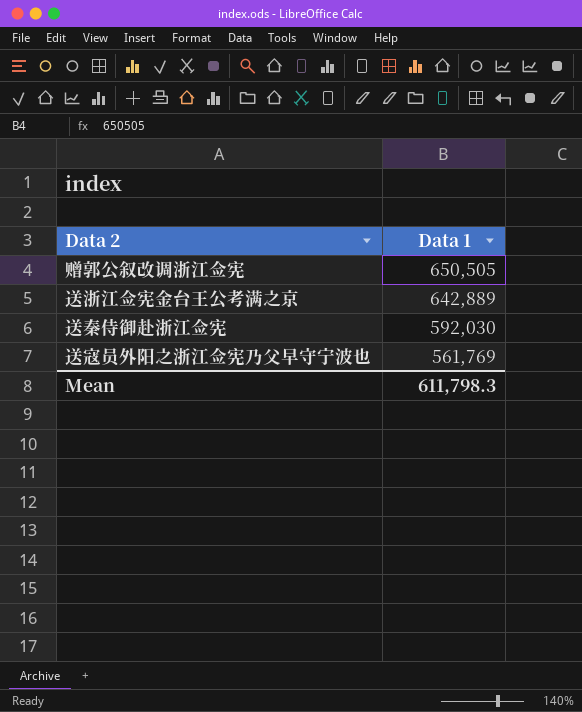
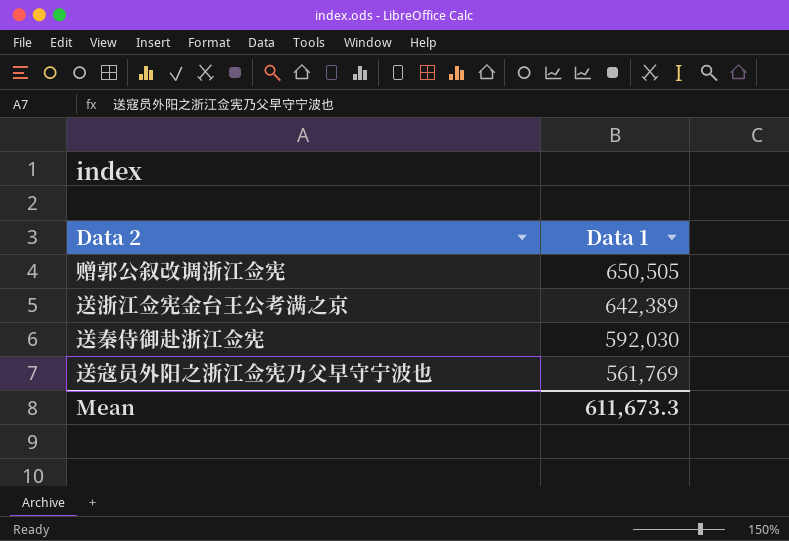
送浙江佥宪金台王公考满之京 | Data 1: 642,889 -> 642,389
Mean | Data 1: 611,798.3 -> 611,673.3

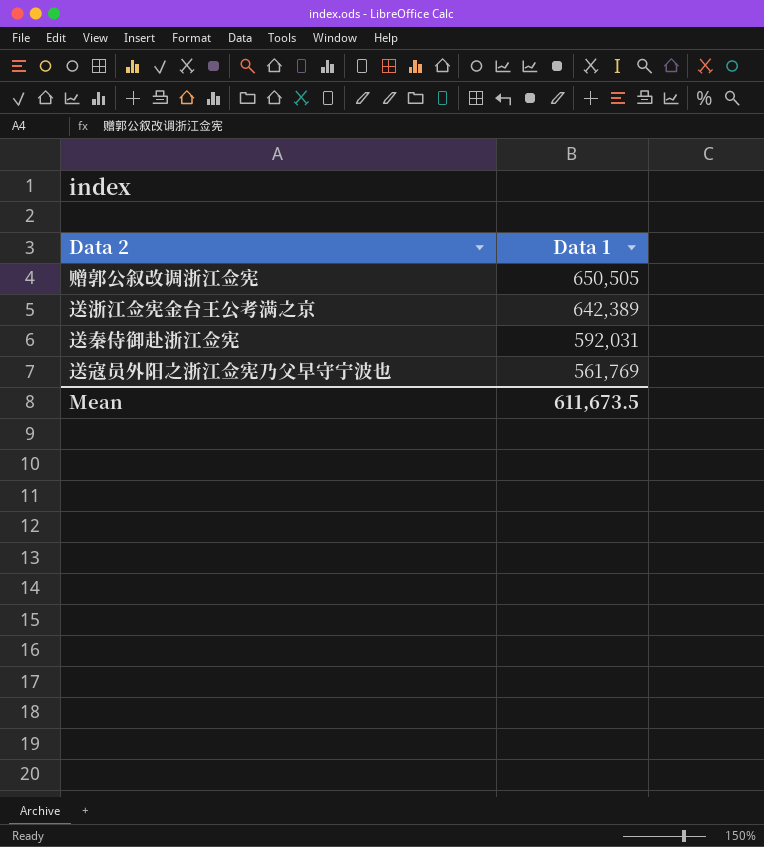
送秦侍御赴浙江佥宪 | Data 1: 592,030 -> 592,031
Mean | Data 1: 611,673.3 -> 611,673.5

